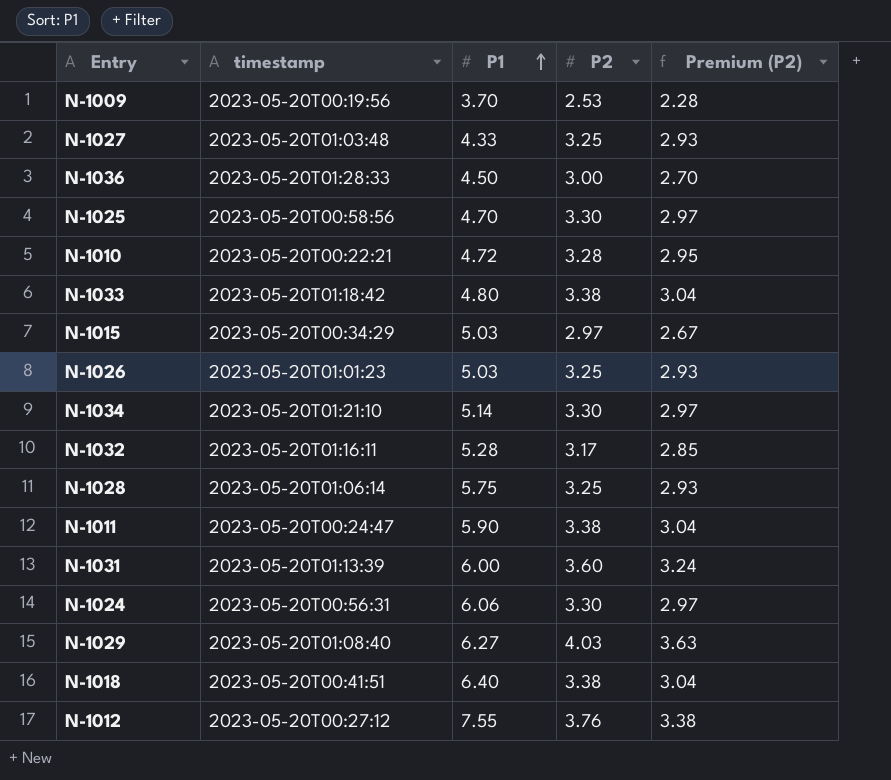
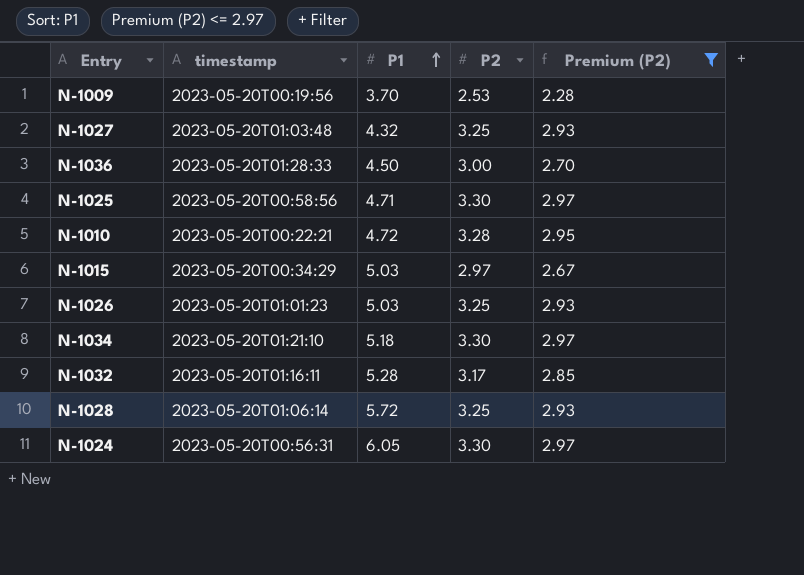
filter: none -> Premium (P2) <= 2.97
N-1027 | P1: 4.33 -> 4.32
N-1025 | P1: 4.70 -> 4.71
N-1034 | P1: 5.14 -> 5.18
N-1028 | P1: 5.75 -> 5.72
N-1024 | P1: 6.06 -> 6.05

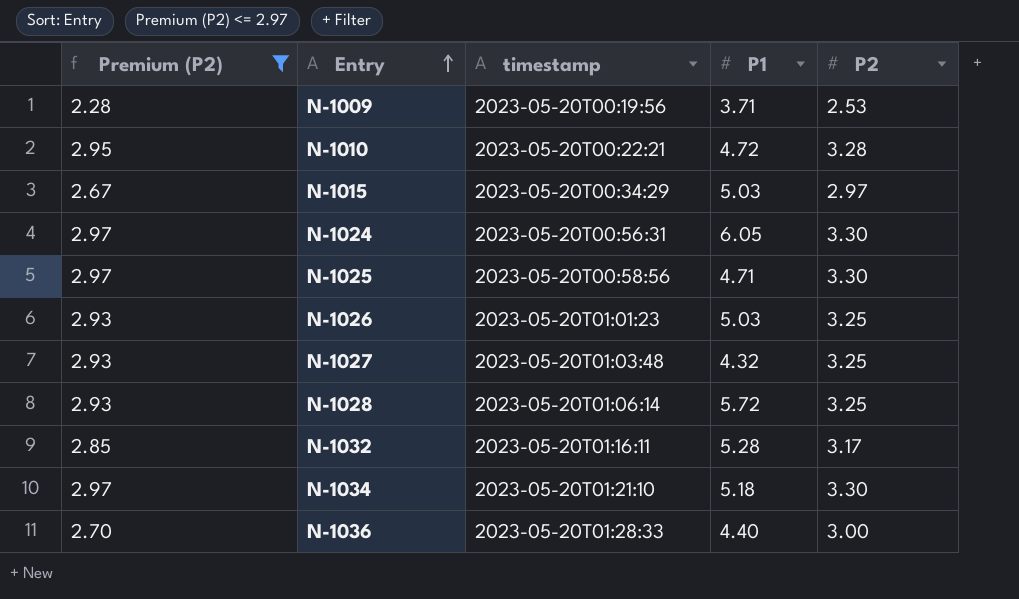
row order: P1 ascending -> Entry ascending
column Premium (P2) | position: 5 -> 1
N-1009 | P1: 3.70 -> 3.71
N-1036 | P1: 4.50 -> 4.40

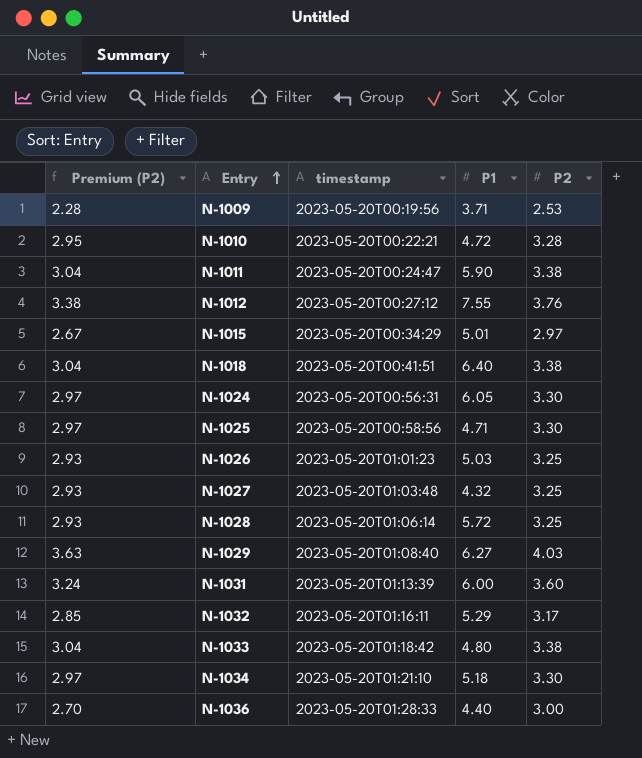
filter: Premium (P2) <= 2.97 -> none
N-1015 | P1: 5.03 -> 5.01
N-1032 | P1: 5.28 -> 5.29

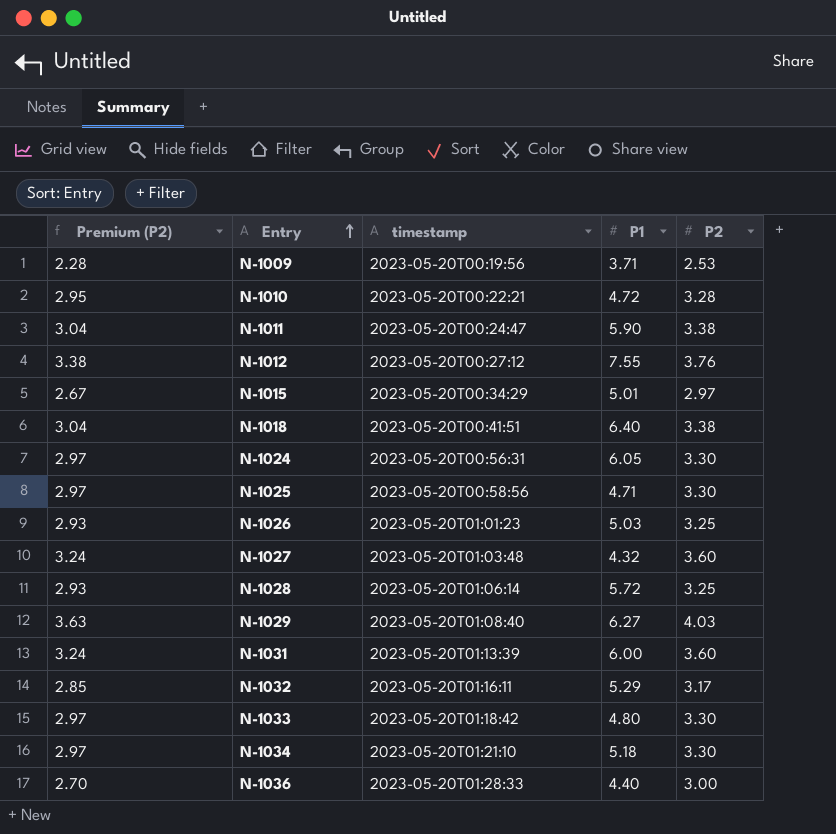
N-1027 | Premium (P2): 2.93 -> 3.24
N-1027 | P2: 3.25 -> 3.60
N-1033 | Premium (P2): 3.04 -> 2.97
N-1033 | P2: 3.38 -> 3.30

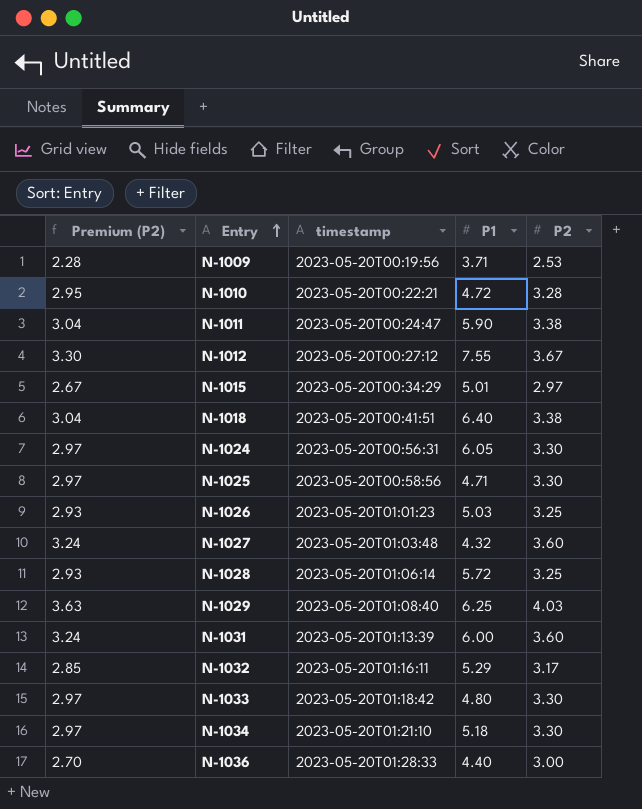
N-1012 | Premium (P2): 3.38 -> 3.30
N-1012 | P2: 3.76 -> 3.67
N-1029 | P1: 6.27 -> 6.25

